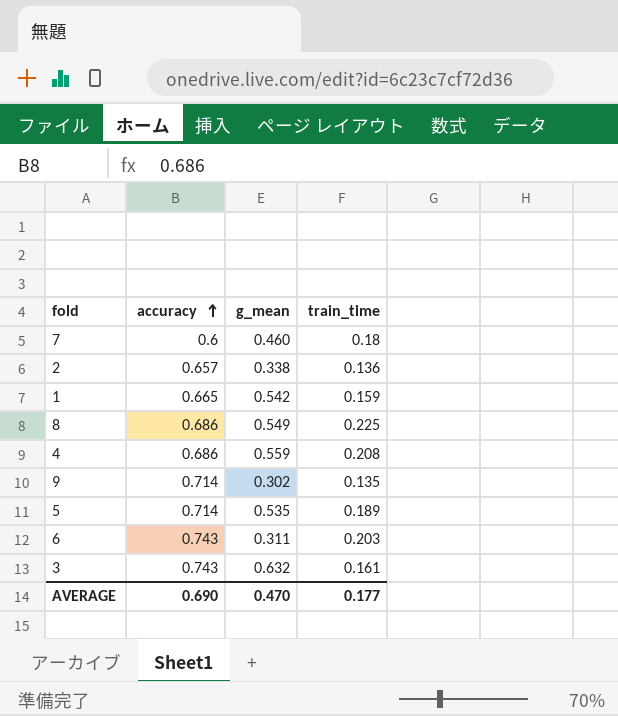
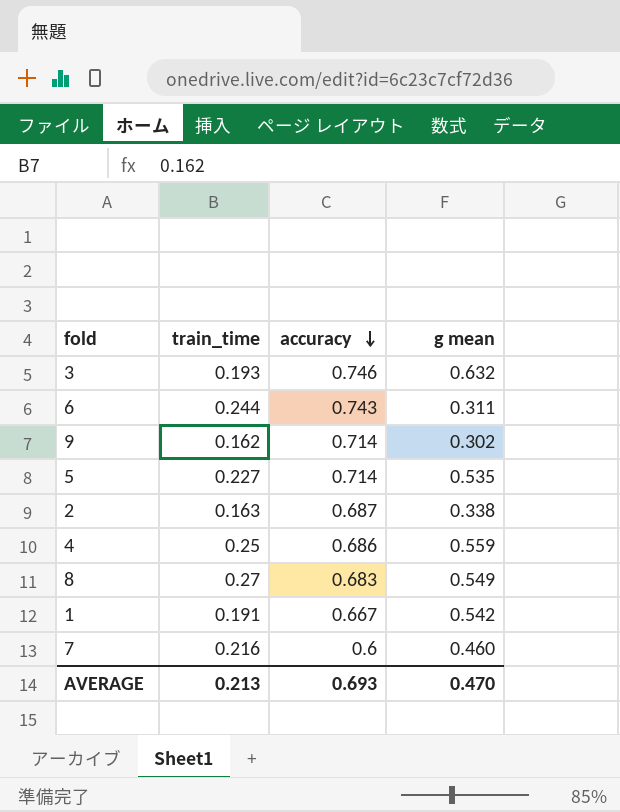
row order: accuracy ascending -> accuracy descending
column train_time | position: 4 -> 2
column name: g_mean -> g mean
3 | train_time: 0.161 -> 0.193
3 | accuracy: 0.743 -> 0.746
6 | train_time: 0.203 -> 0.244
9 | train_time: 0.135 -> 0.162
5 | train_time: 0.189 -> 0.227
2 | train_time: 0.136 -> 0.163
2 | accuracy: 0.657 -> 0.687
4 | train_time: 0.208 -> 0.25
8 | train_time: 0.225 -> 0.27
8 | accuracy: 0.686 -> 0.683
1 | train_time: 0.159 -> 0.191
1 | accuracy: 0.665 -> 0.667
7 | train_time: 0.18 -> 0.216
AVERAGE | train_time: 0.177 -> 0.213
AVERAGE | accuracy: 0.690 -> 0.693

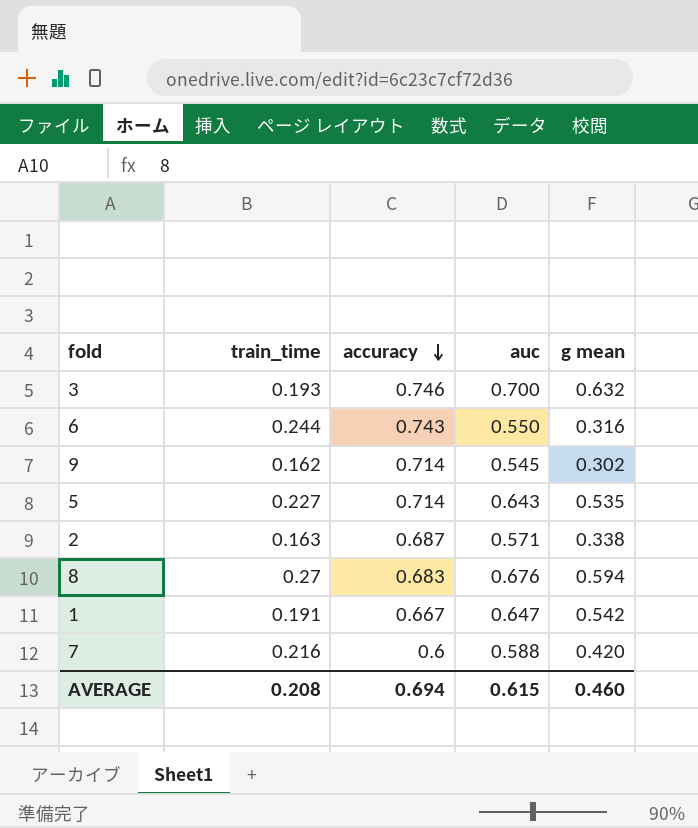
column auc | position: none -> 4
row 4: 0.25 | 0.686 | 0.559 -> none
6 | g mean: 0.311 -> 0.316
8 | g mean: 0.549 -> 0.594
7 | g mean: 0.460 -> 0.420
AVERAGE | train_time: 0.213 -> 0.208
AVERAGE | accuracy: 0.693 -> 0.694
AVERAGE | g mean: 0.470 -> 0.460

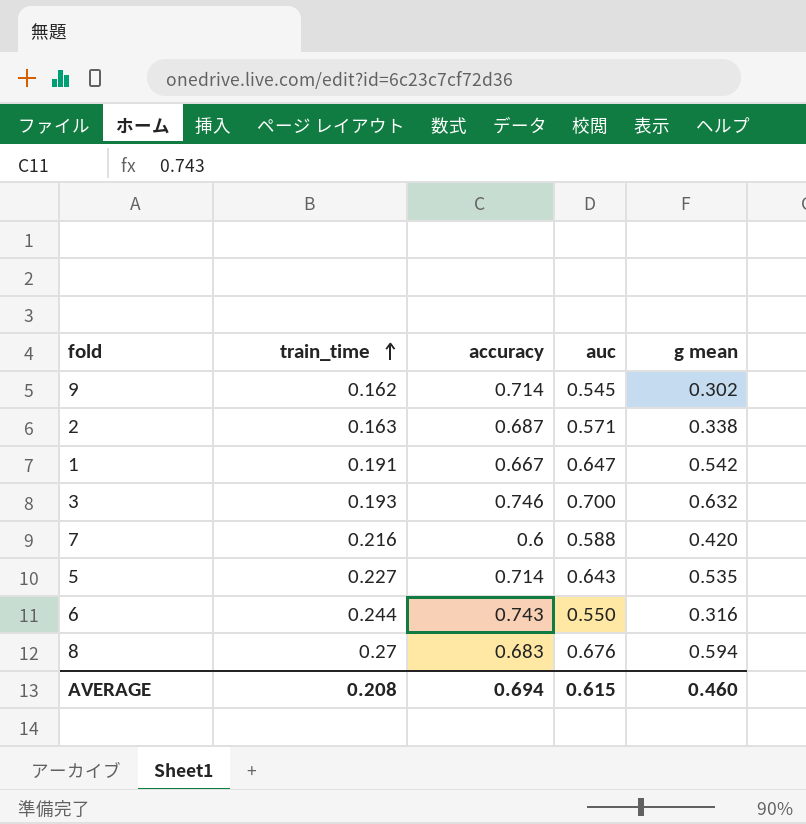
row order: accuracy descending -> train_time ascending

